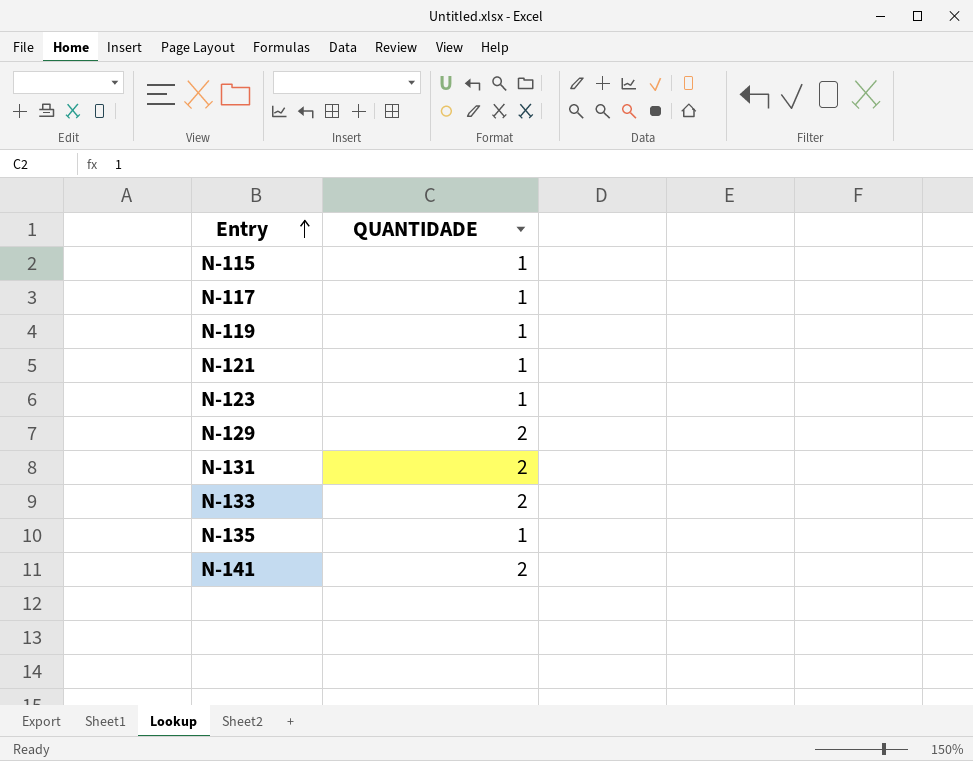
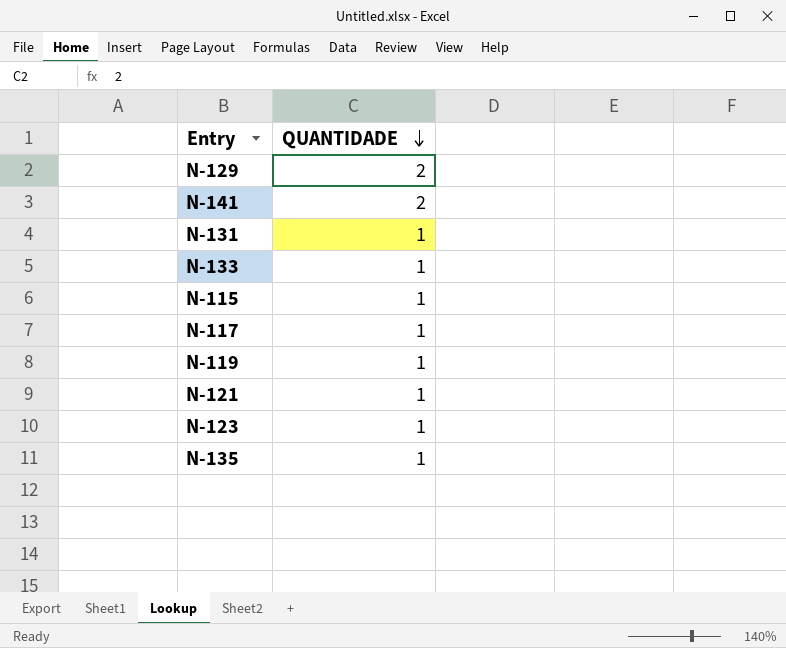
row order: Entry ascending -> QUANTIDADE descending
N-131 | QUANTIDADE: 2 -> 1
N-133 | QUANTIDADE: 2 -> 1

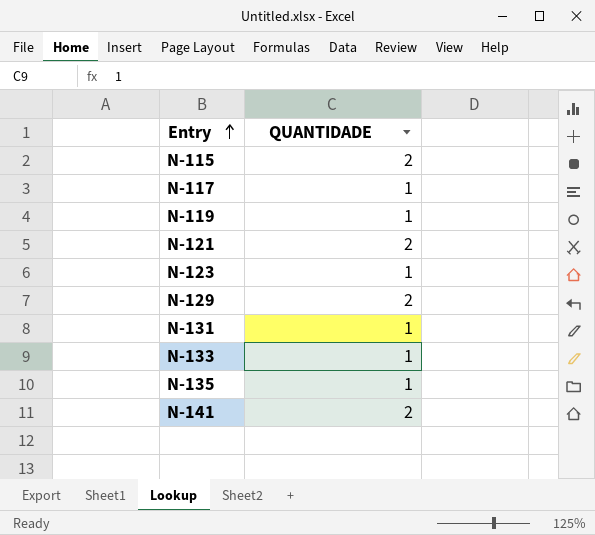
row order: QUANTIDADE descending -> Entry ascending
N-115 | QUANTIDADE: 1 -> 2
N-121 | QUANTIDADE: 1 -> 2

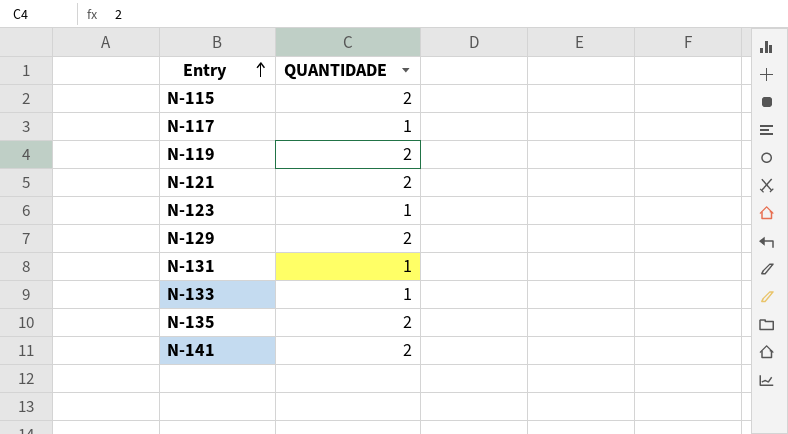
N-119 | QUANTIDADE: 1 -> 2
N-135 | QUANTIDADE: 1 -> 2

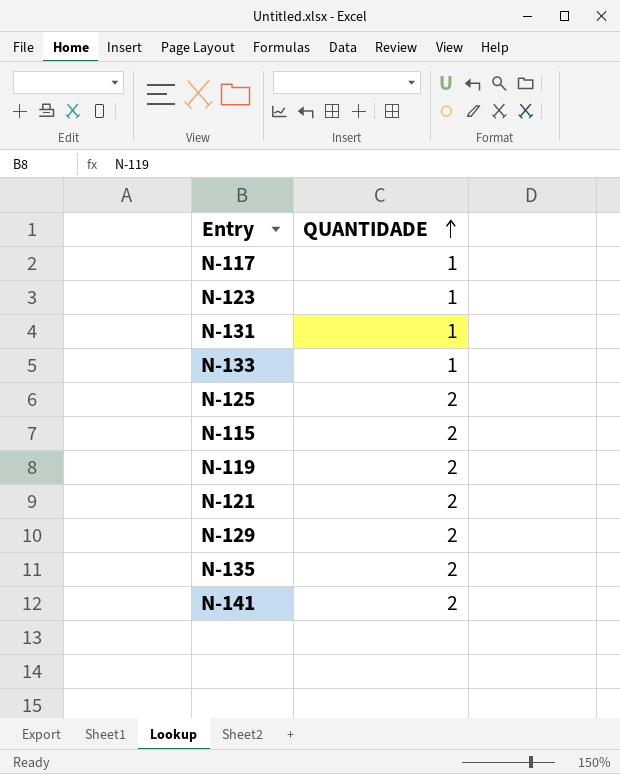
row order: Entry ascending -> QUANTIDADE ascending
row N-125: none -> 2

